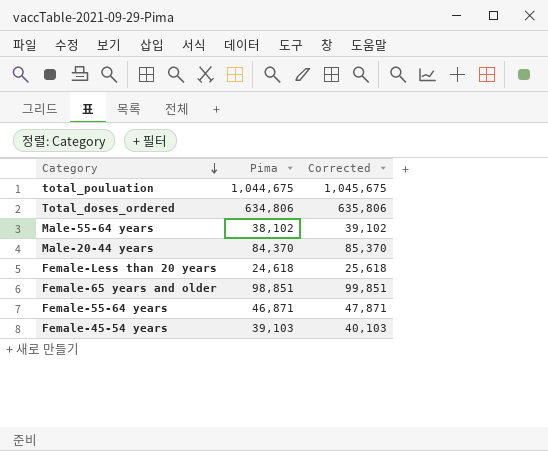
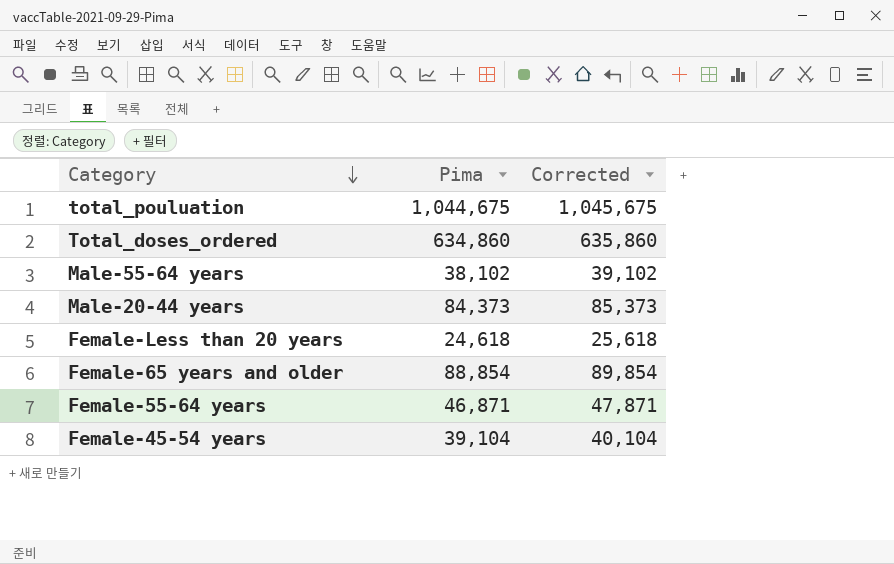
Total_doses_ordered | Pima: 634,806 -> 634,860
Total_doses_ordered | Corrected: 635,806 -> 635,860
Male-20-44 years | Pima: 84,370 -> 84,373
Male-20-44 years | Corrected: 85,370 -> 85,373
Female-65 years and older | Pima: 98,851 -> 88,854
Female-65 years and older | Corrected: 99,851 -> 89,854
Female-45-54 years | Pima: 39,103 -> 39,104
Female-45-54 years | Corrected: 40,103 -> 40,104

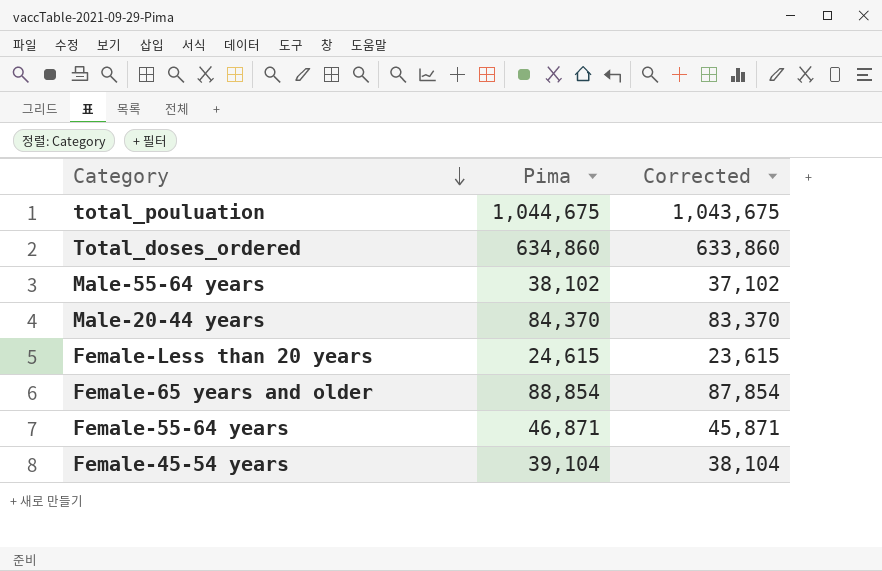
column Corrected | formula: [Pima] + 1000 -> [Pima] - 1000
Male-20-44 years | Pima: 84,373 -> 84,370
Female-Less than 20 years | Pima: 24,618 -> 24,615

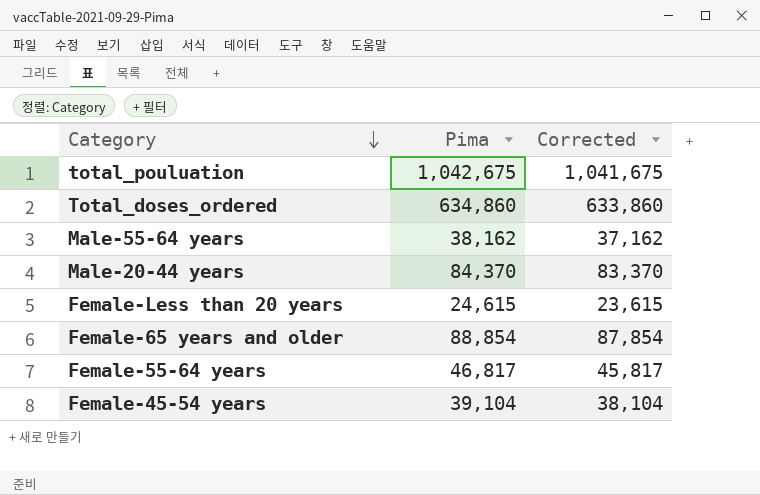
total_pouluation | Pima: 1,044,675 -> 1,042,675
total_pouluation | Corrected: 1,043,675 -> 1,041,675
Male-55-64 years | Pima: 38,102 -> 38,162
Male-55-64 years | Corrected: 37,102 -> 37,162
Female-55-64 years | Pima: 46,871 -> 46,817
Female-55-64 years | Corrected: 45,871 -> 45,817

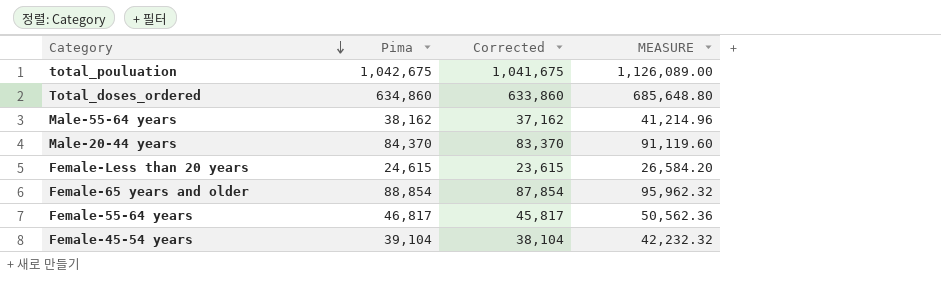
column MEASURE | formula: none -> [Pima] * 1.08

